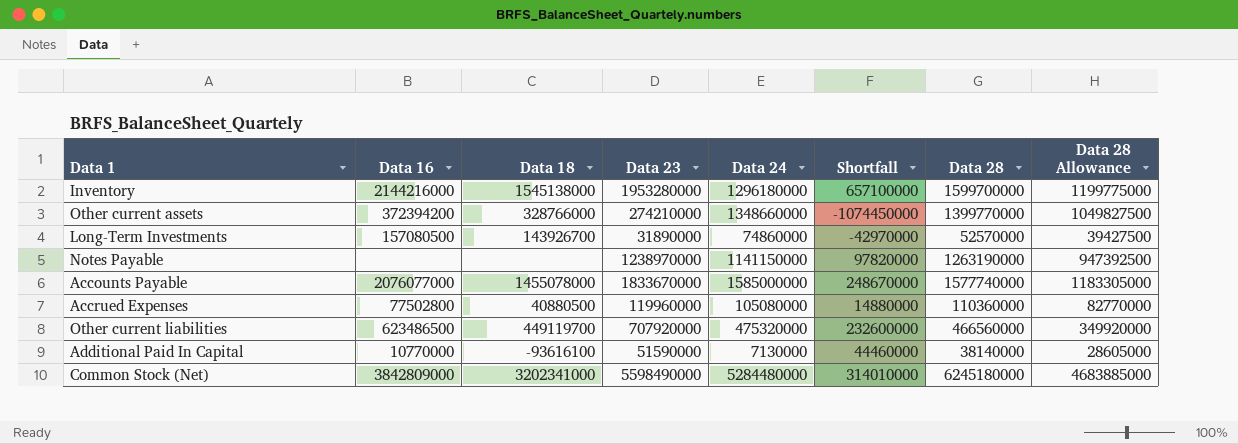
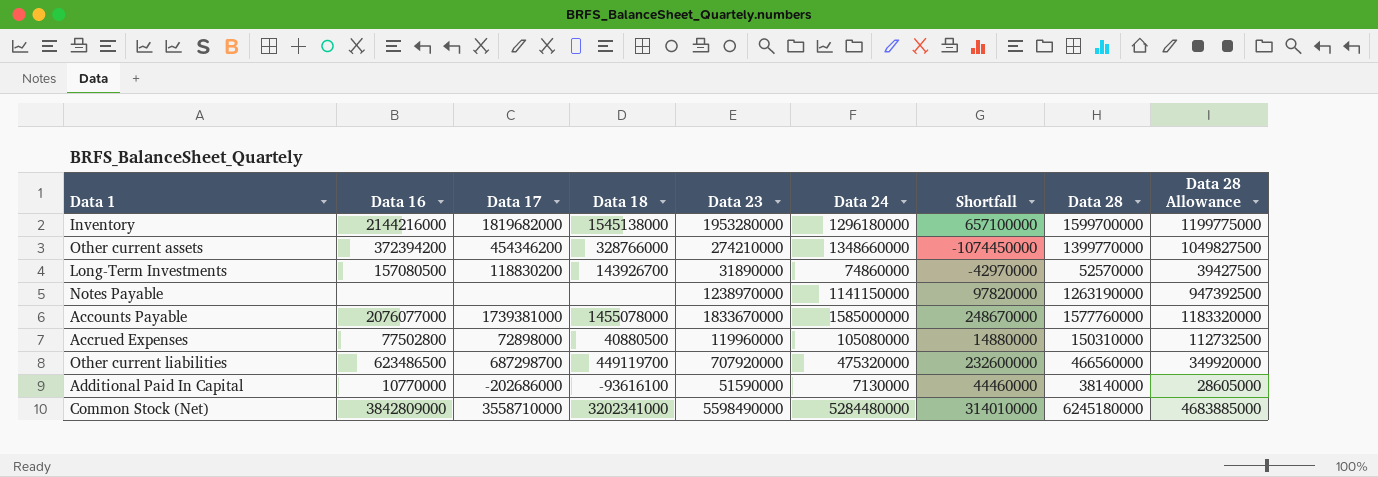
column Data 17 | position: none -> 3
Accounts Payable | Data 28: 1577740000 -> 1577760000
Accounts Payable | Data 28 Allowance: 1183305000 -> 1183320000
Accrued Expenses | Data 28: 110360000 -> 150310000
Accrued Expenses | Data 28 Allowance: 82770000 -> 112732500

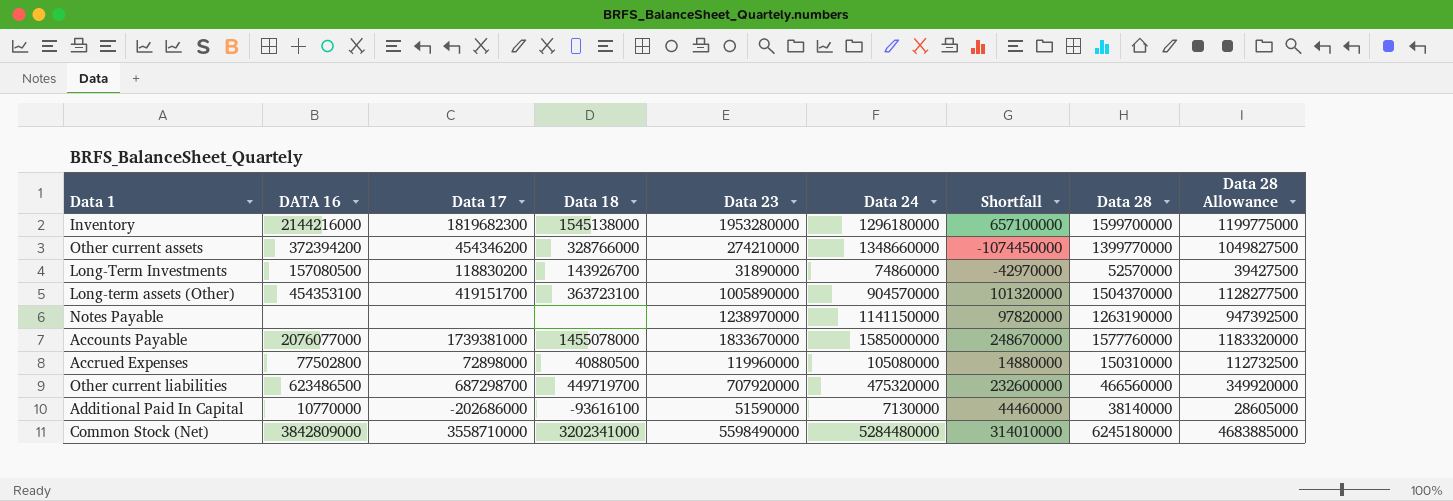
column name: Data 16 -> DATA 16
Inventory | Data 17: 1819682000 -> 1819682300
row Long-term assets (Other): none -> 454353100 | 419151700 | 363723100 | 1005890000 | 904570000 | 101320000 | 1504370000 | 1128277500
Other current liabilities | Data 18: 449119700 -> 449719700

